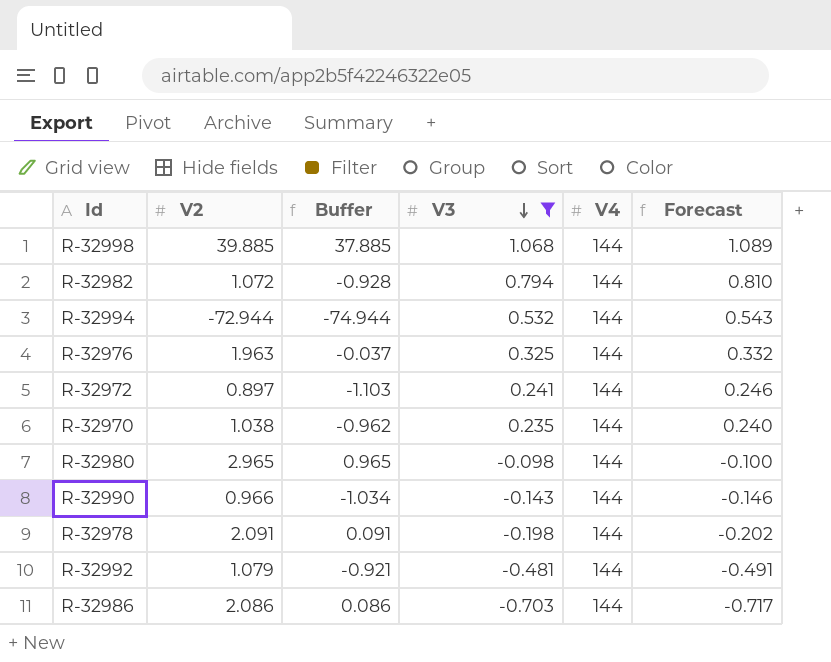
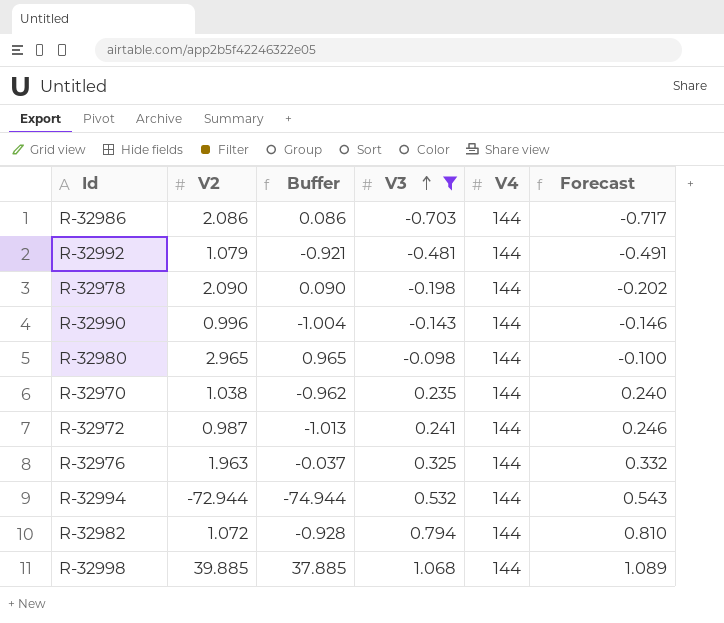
row order: V3 descending -> V3 ascending
R-32978 | V2: 2.091 -> 2.090
R-32978 | Buffer: 0.091 -> 0.090
R-32990 | V2: 0.966 -> 0.996
R-32990 | Buffer: -1.034 -> -1.004
R-32972 | V2: 0.897 -> 0.987
R-32972 | Buffer: -1.103 -> -1.013

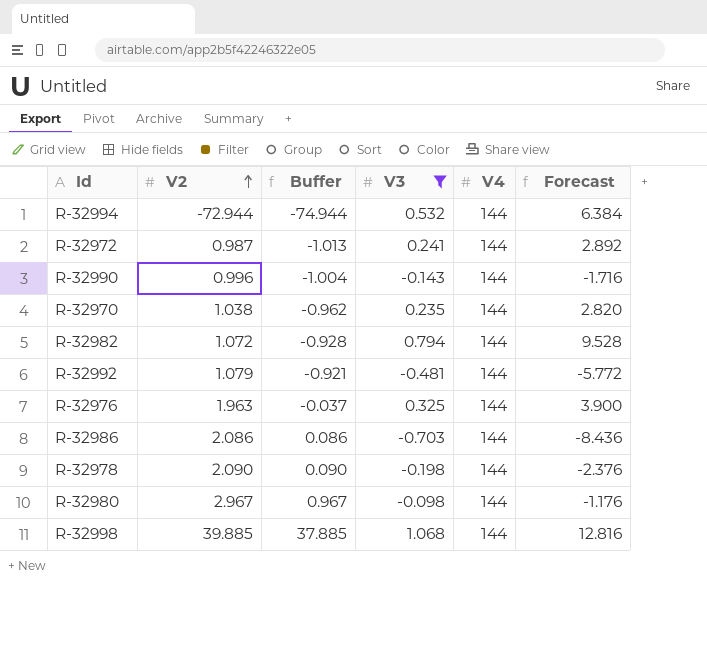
row order: V3 ascending -> V2 ascending
column Forecast | formula: [V3] * 1.02 -> [V3] * 12
R-32980 | V2: 2.965 -> 2.967
R-32980 | Buffer: 0.965 -> 0.967

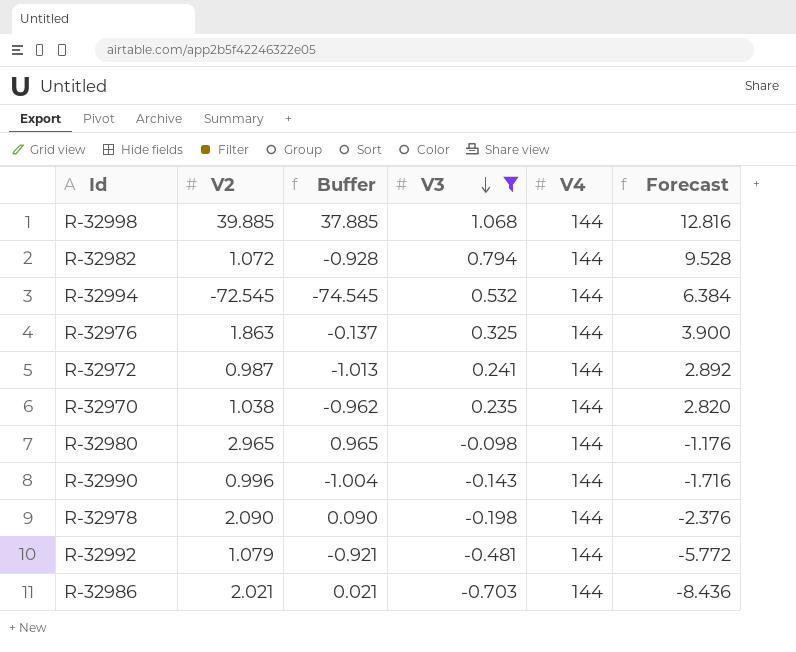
row order: V2 ascending -> V3 descending
R-32994 | V2: -72.944 -> -72.545
R-32994 | Buffer: -74.944 -> -74.545
R-32976 | V2: 1.963 -> 1.863
R-32976 | Buffer: -0.037 -> -0.137
R-32980 | V2: 2.967 -> 2.965
R-32980 | Buffer: 0.967 -> 0.965
R-32986 | V2: 2.086 -> 2.021
R-32986 | Buffer: 0.086 -> 0.021

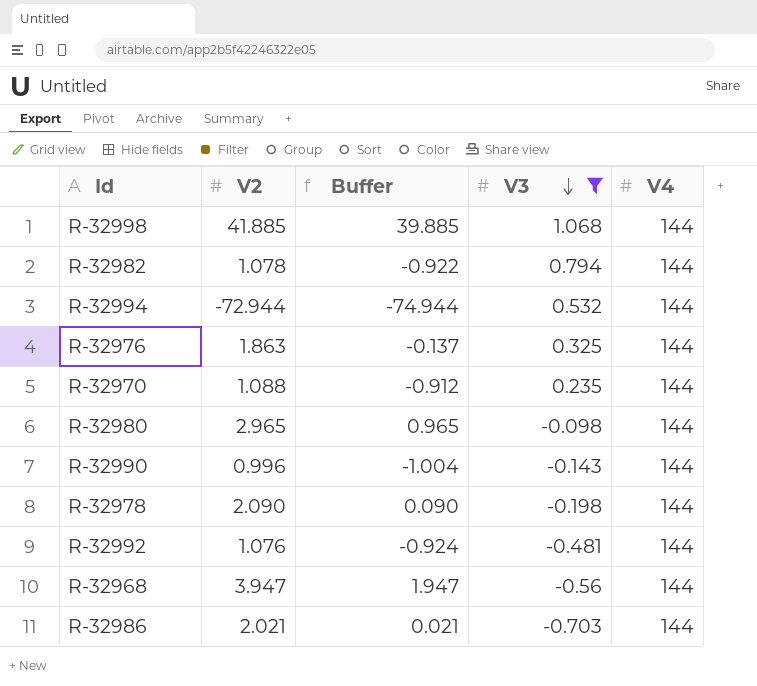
column Forecast | formula: [V3] * 12 -> none
row R-32972: 0.987 | -1.013 | 0.241 | 144 | 2.892 -> none
R-32998 | V2: 39.885 -> 41.885
R-32998 | Buffer: 37.885 -> 39.885
R-32982 | V2: 1.072 -> 1.078
R-32982 | Buffer: -0.928 -> -0.922
R-32994 | V2: -72.545 -> -72.944
R-32994 | Buffer: -74.545 -> -74.944
R-32970 | V2: 1.038 -> 1.088
R-32970 | Buffer: -0.962 -> -0.912
R-32992 | V2: 1.079 -> 1.076
R-32992 | Buffer: -0.921 -> -0.924
row R-32968: none -> 3.947 | 1.947 | -0.56 | 144

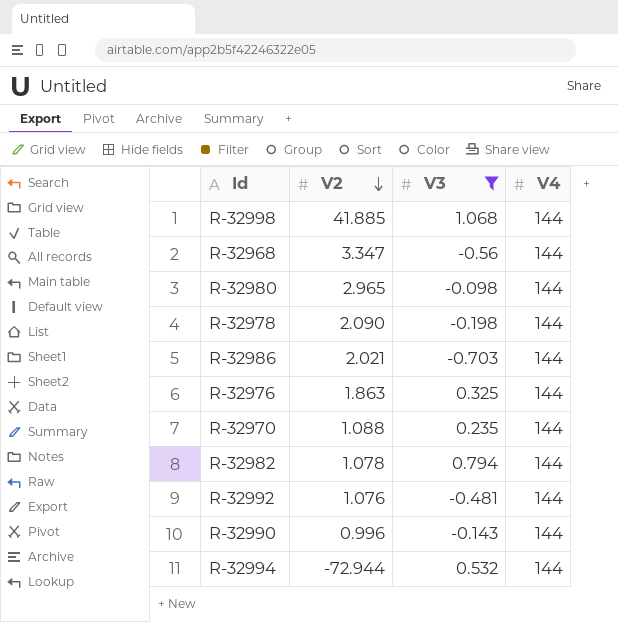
row order: V3 descending -> V2 descending
column Buffer | formula: [V2] - 2 -> none
R-32968 | V2: 3.947 -> 3.347

